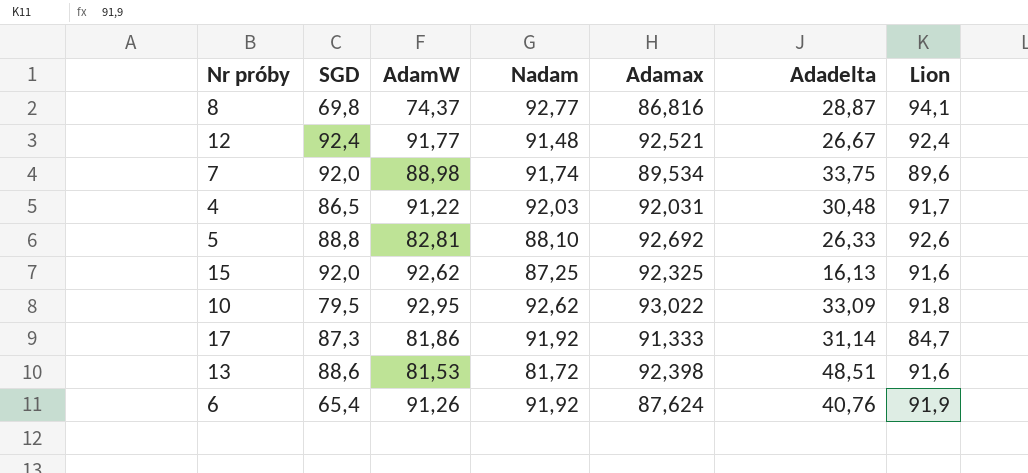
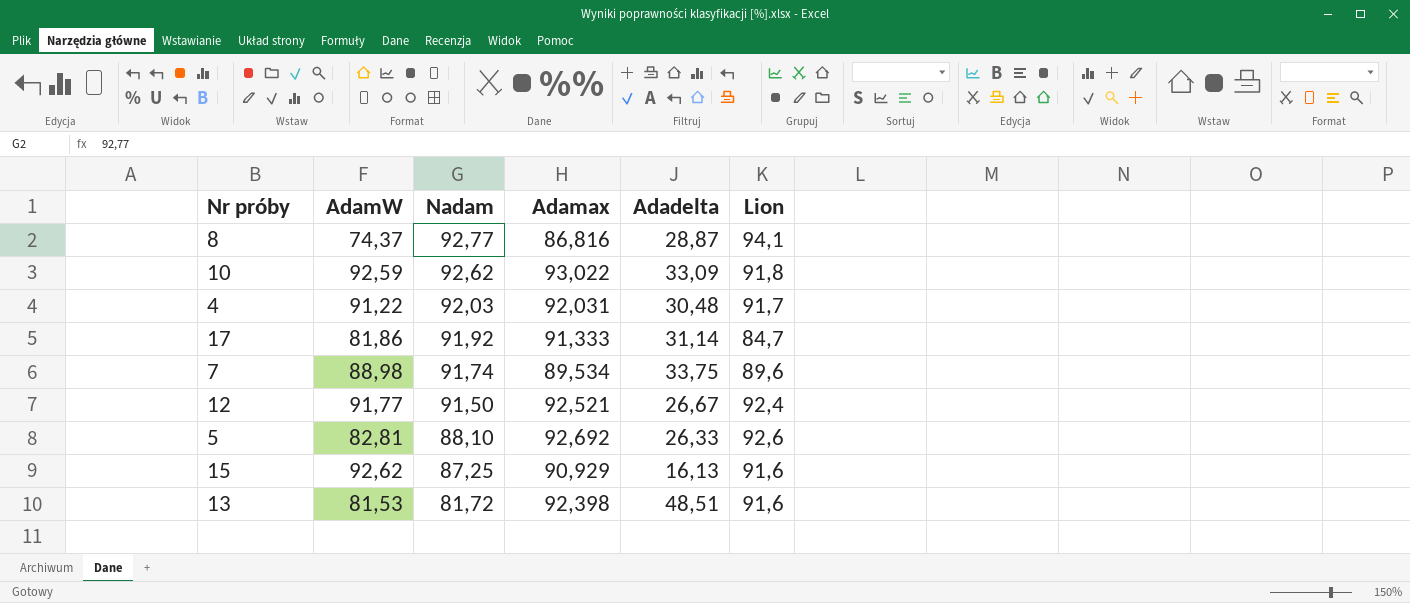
row order: none -> Nadam descending
column SGD | position: 2 -> none
row 6: 65,4 | 91,26 | 91,92 | 87,624 | 40,76 | 91,9 -> none
10 | AdamW: 92,95 -> 92,59
12 | Nadam: 91,48 -> 91,50
15 | Adamax: 92,325 -> 90,929

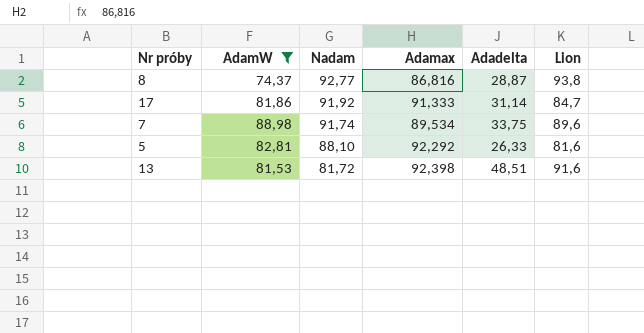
filter: none -> AdamW <= 88,98
8 | Lion: 94,1 -> 93,8
5 | Adamax: 92,692 -> 92,292
5 | Lion: 92,6 -> 81,6

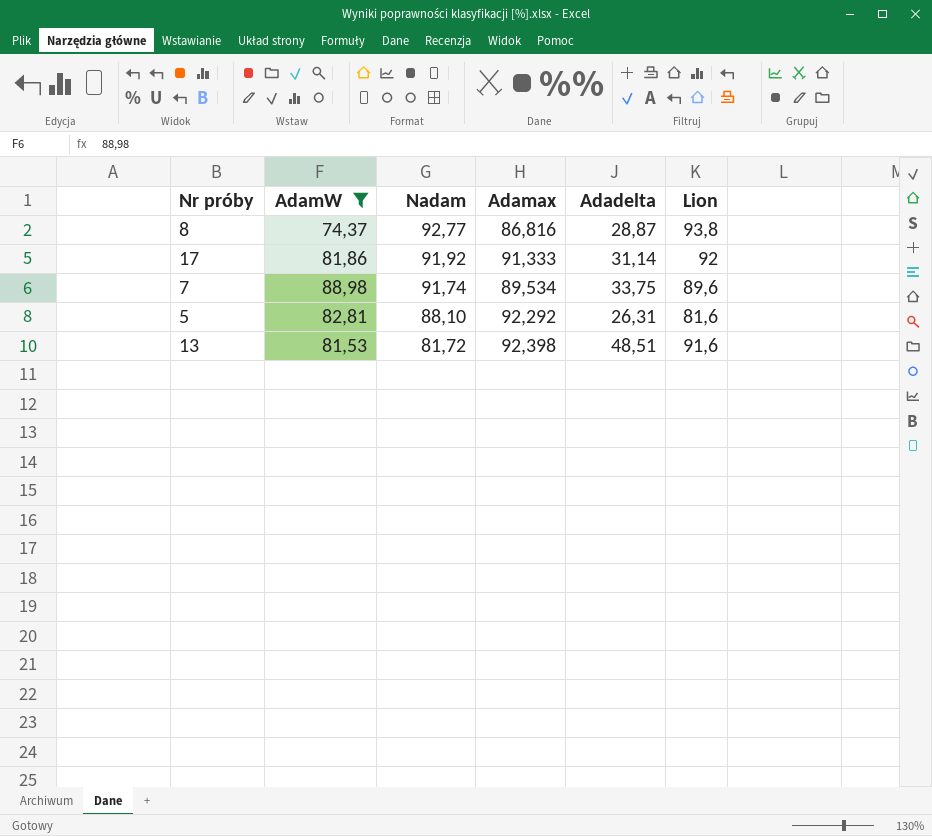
17 | Lion: 84,7 -> 92
5 | Adadelta: 26,33 -> 26,31

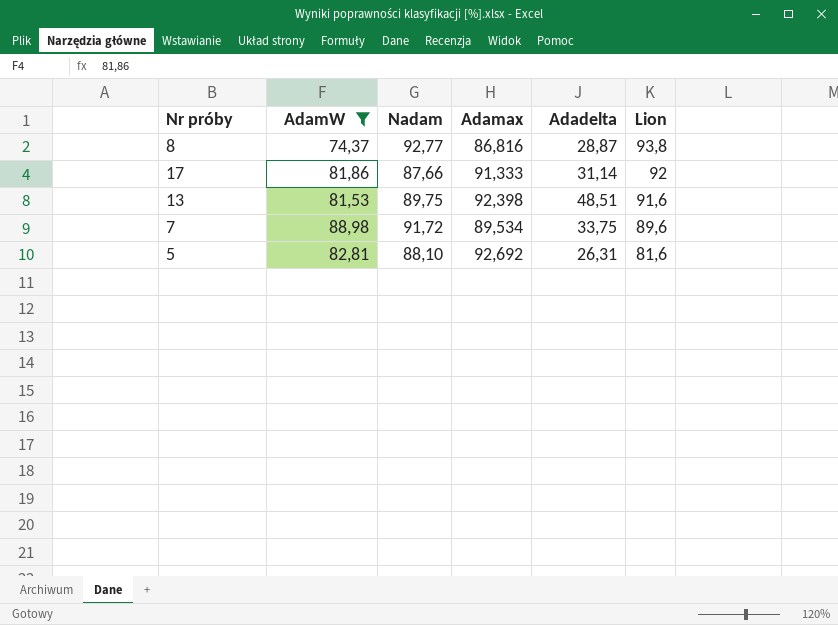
row order: Nadam descending -> Lion descending
17 | Nadam: 91,92 -> 87,66
13 | Nadam: 81,72 -> 89,75
7 | Nadam: 91,74 -> 91,72
5 | Adamax: 92,292 -> 92,692

